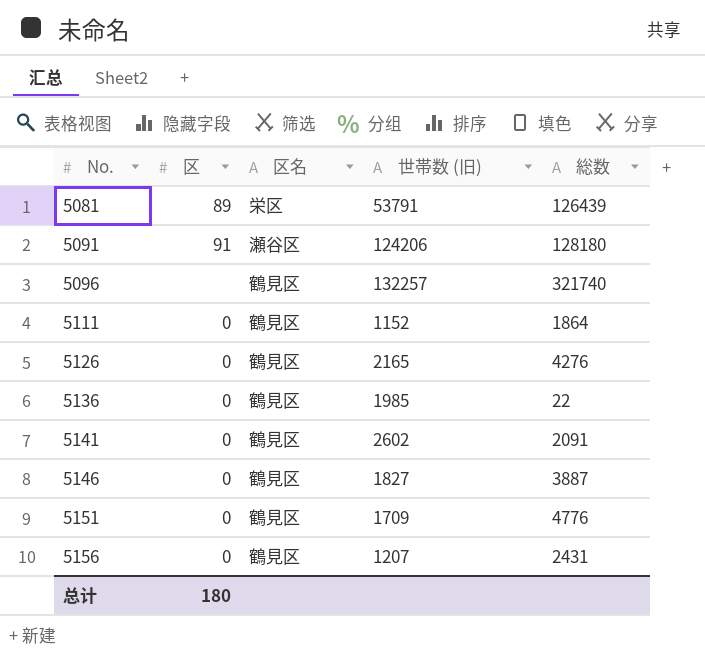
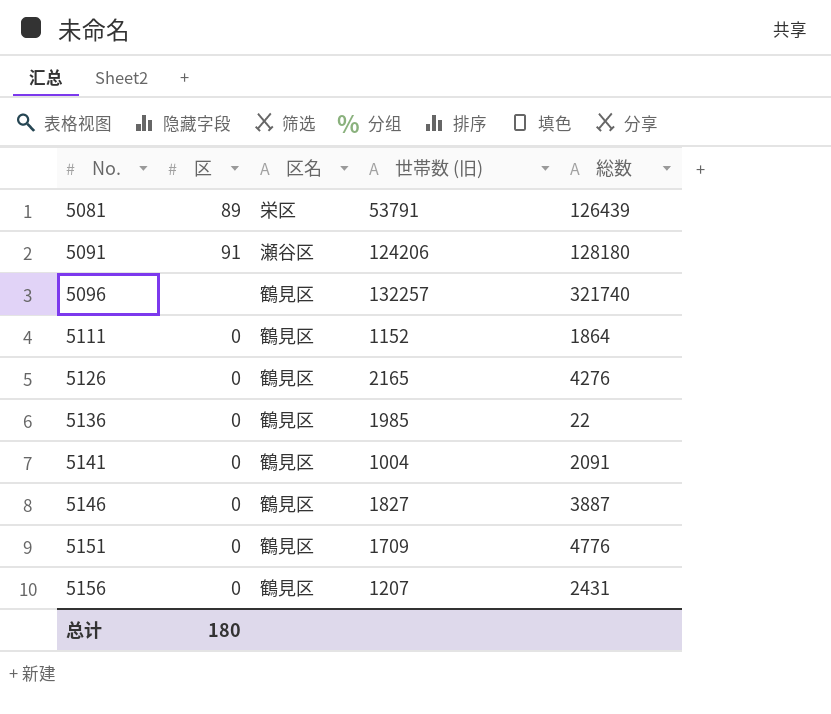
5141 | 世帯数 (旧): 2602 -> 1004

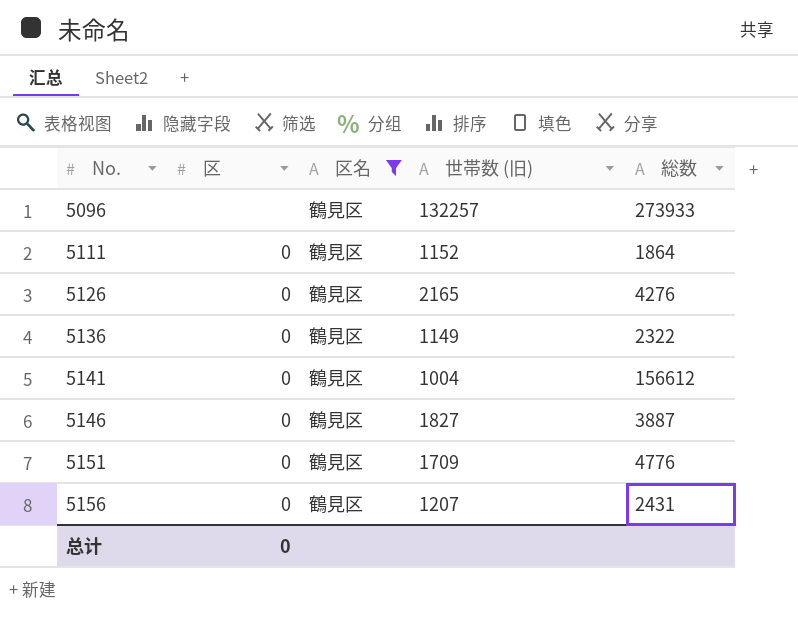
filter: none -> 区名 = 鶴見区
5096 | 総数: 321740 -> 273933
5136 | 世帯数 (旧): 1985 -> 1149
5136 | 総数: 22 -> 2322
5141 | 総数: 2091 -> 156612
总计 | 区: 180 -> 0

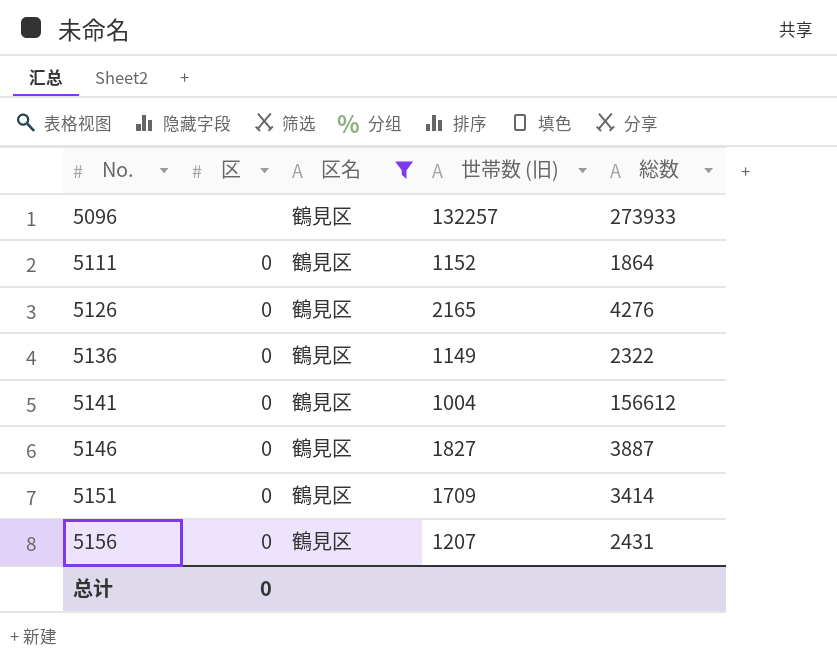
5151 | 総数: 4776 -> 3414

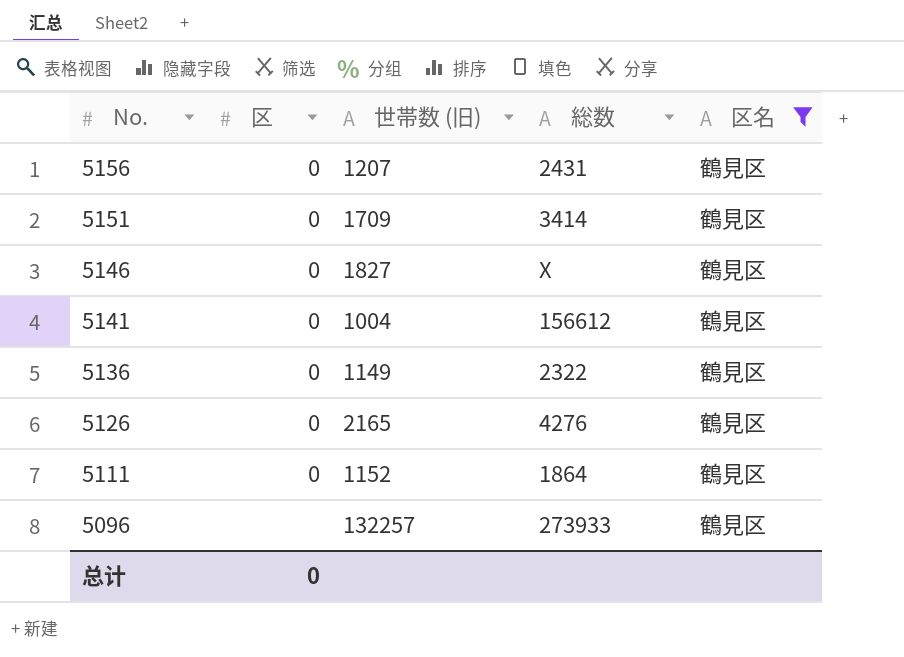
row order: No. ascending -> No. descending
column 区名 | position: 3 -> 5
5146 | 総数: 3887 -> X

